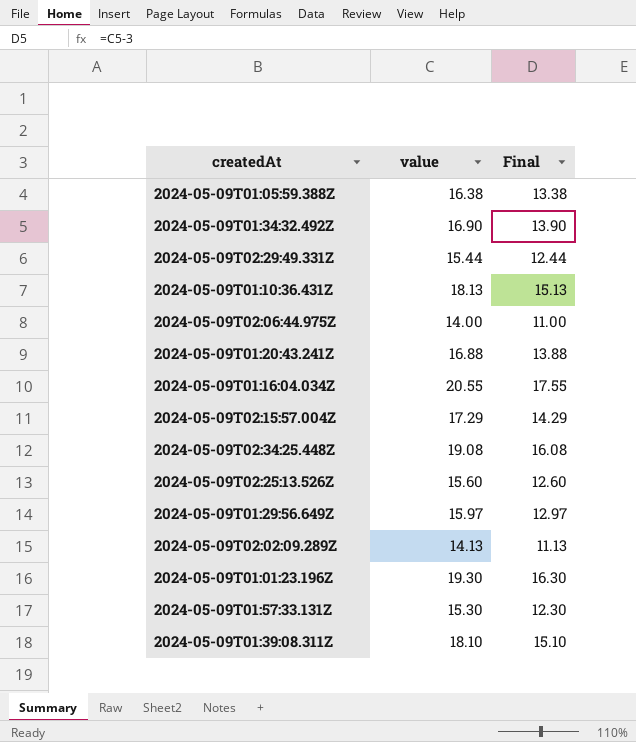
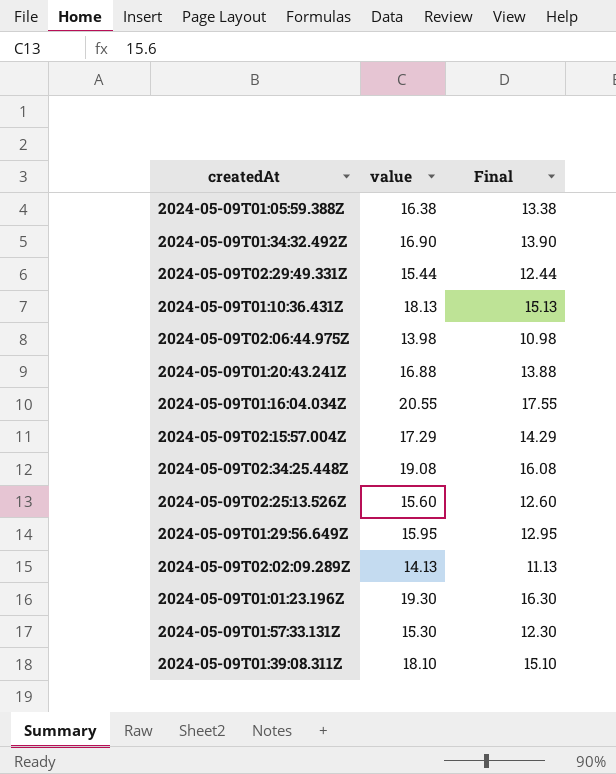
2024-05-09T02:06:44.975Z | value: 14.00 -> 13.98
2024-05-09T02:06:44.975Z | Final: 11.00 -> 10.98
2024-05-09T01:29:56.649Z | value: 15.97 -> 15.95
2024-05-09T01:29:56.649Z | Final: 12.97 -> 12.95

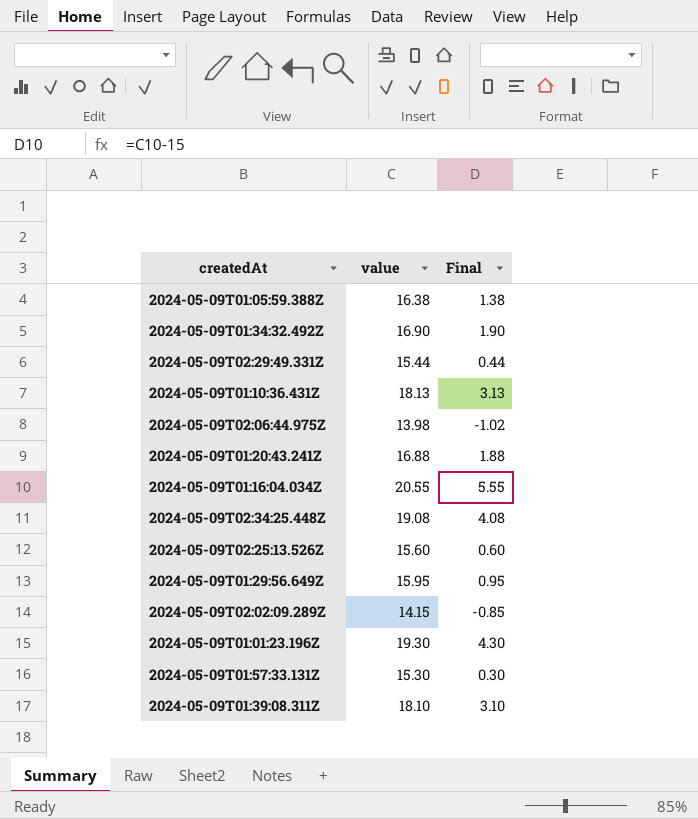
column Final | formula: [value] - 3 -> [value] - 15
row 2024-05-09T02:15:57.004Z: 17.29 | 14.29 -> none
2024-05-09T02:02:09.289Z | value: 14.13 -> 14.15

